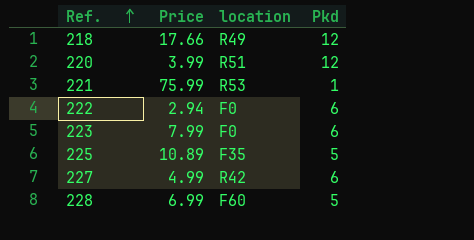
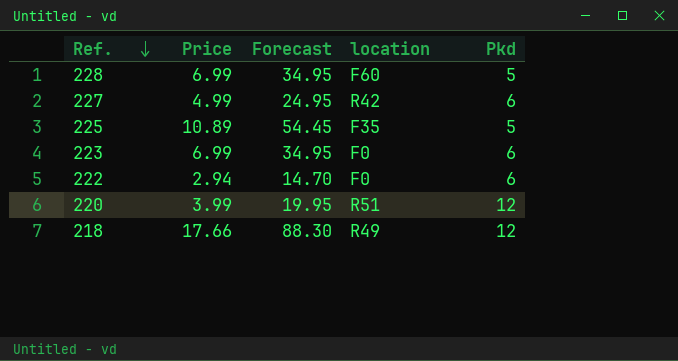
row order: Ref. ascending -> Ref. descending
column Forecast | formula: none -> [Price] * 5
row 221: 75.99 | R53 | 1 -> none
223 | Price: 7.99 -> 6.99

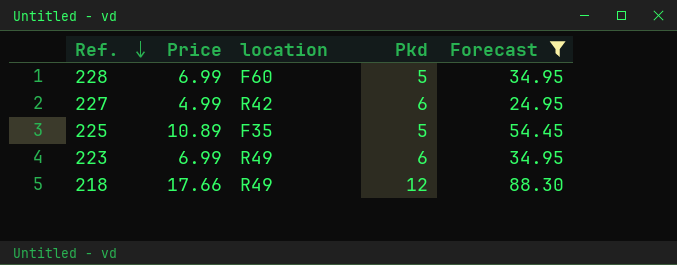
filter: none -> Forecast >= 24.95
column Forecast | position: 3 -> 5
223 | location: F0 -> R49

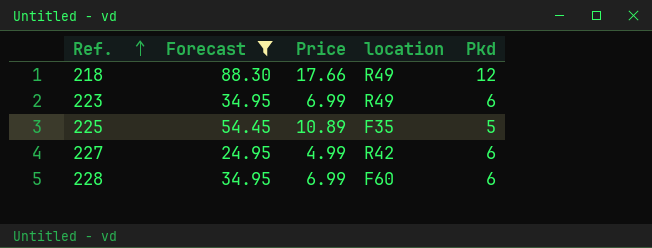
row order: Ref. descending -> Ref. ascending
column Forecast | position: 5 -> 2
228 | Pkd: 5 -> 6

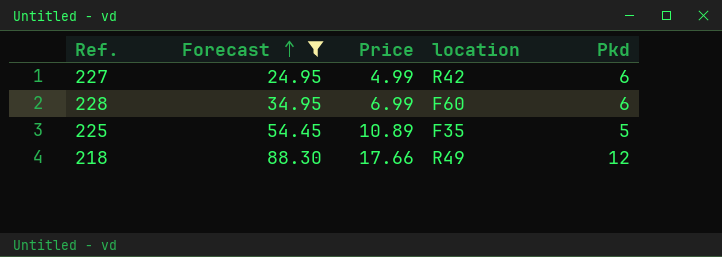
row order: Ref. ascending -> Forecast ascending
row 223: 34.95 | 6.99 | R49 | 6 -> none

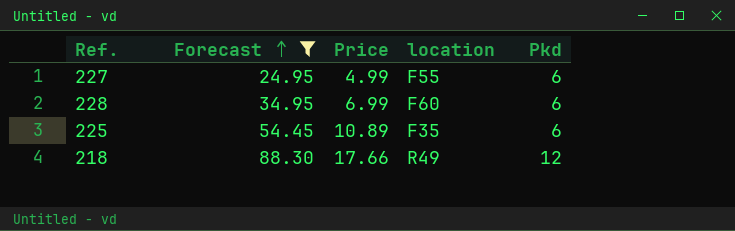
227 | location: R42 -> F55
225 | Pkd: 5 -> 6

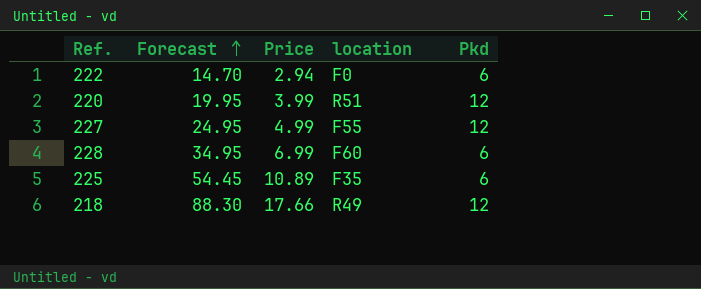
filter: Forecast >= 24.95 -> none
227 | Pkd: 6 -> 12

